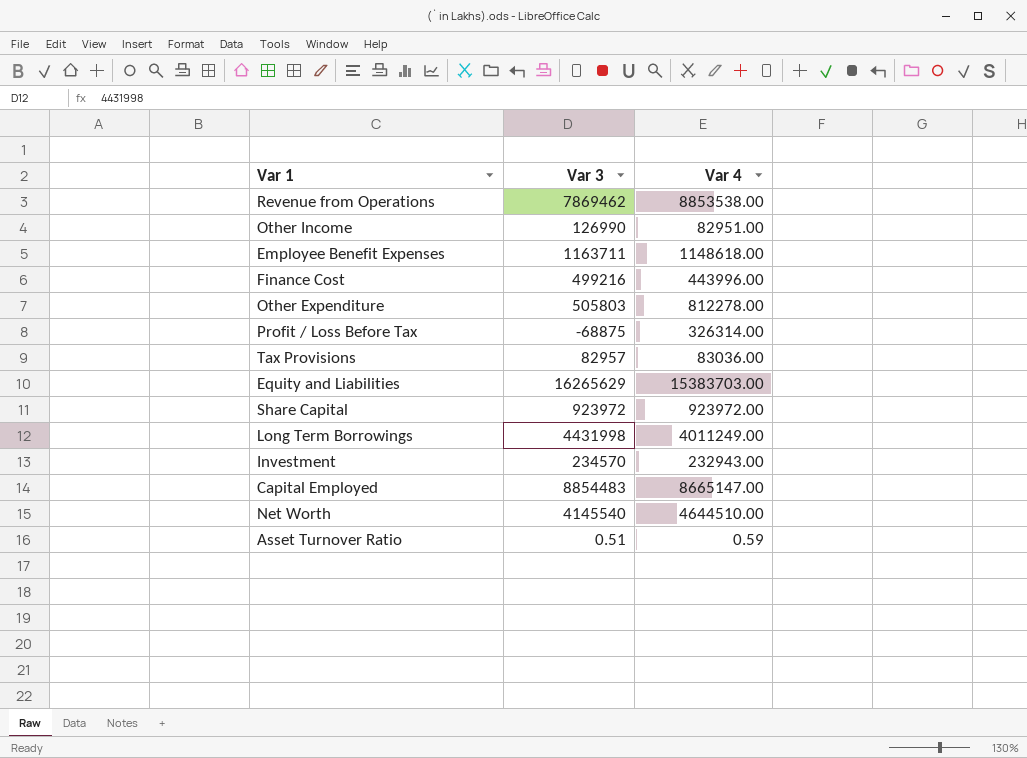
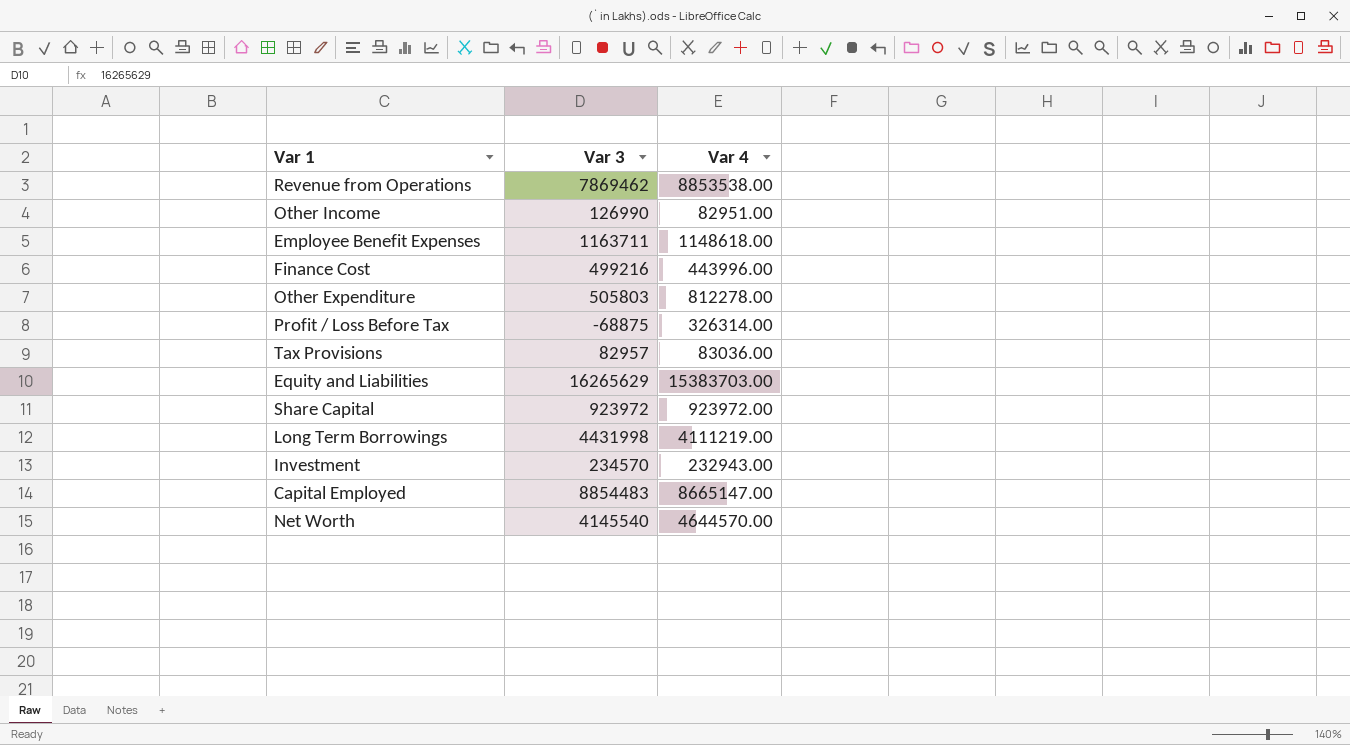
row Asset Turnover Ratio: 0.51 | 0.59 -> none
Long Term Borrowings | Var 4: 4011249.00 -> 4111219.00
Net Worth | Var 4: 4644510.00 -> 4644570.00

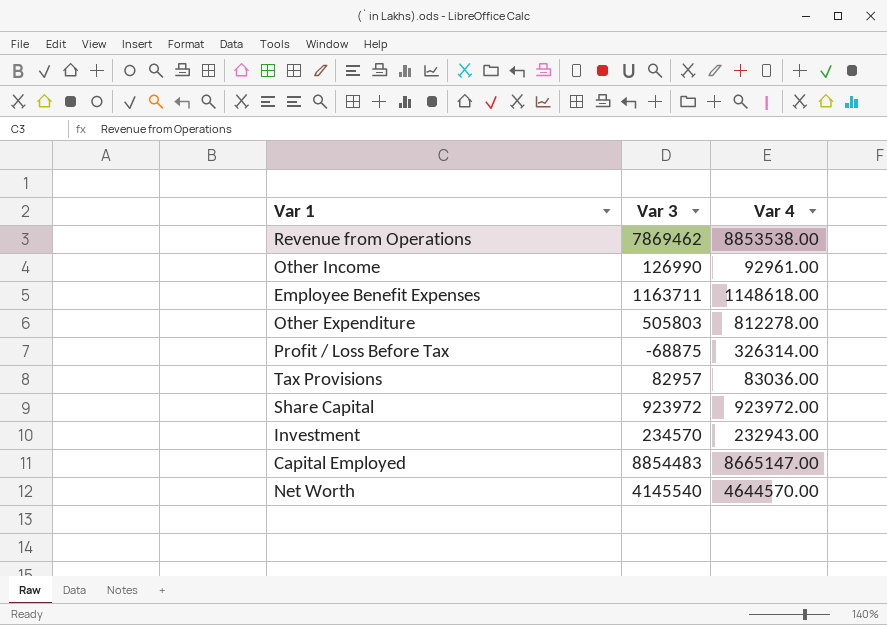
row Finance Cost: 499216 | 443996.00 -> none
row Equity and Liabilities: 16265629 | 15383703.00 -> none
row Long Term Borrowings: 4431998 | 4111219.00 -> none
Other Income | Var 4: 82951.00 -> 92961.00

